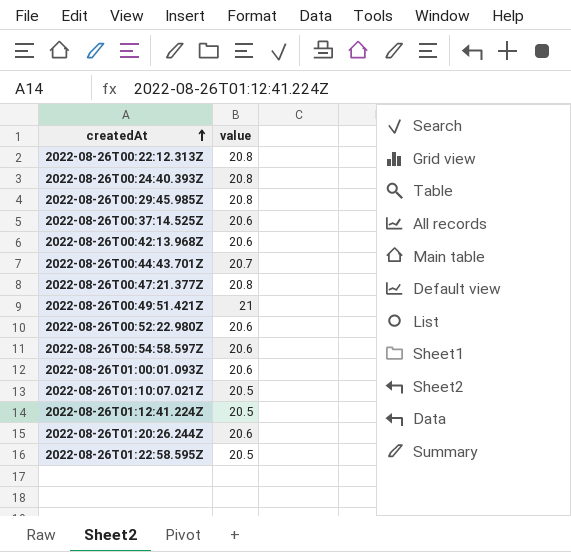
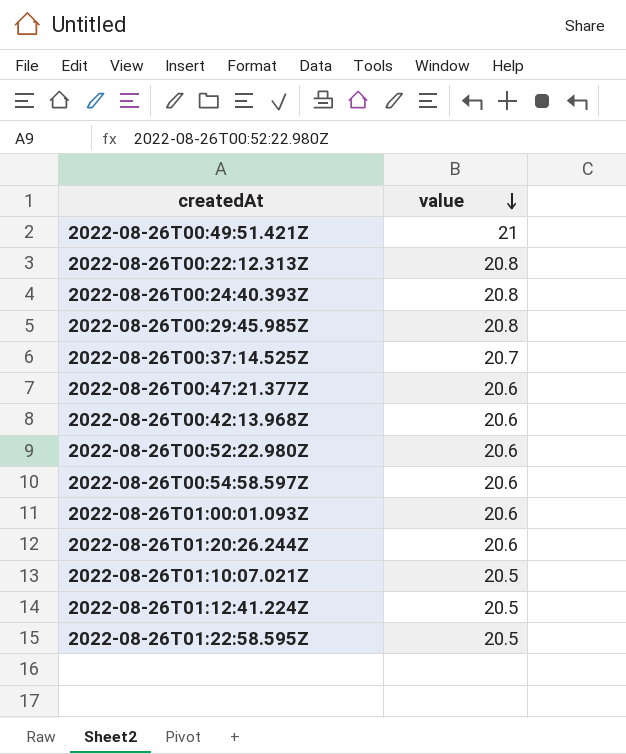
row order: createdAt ascending -> value descending
row 2022-08-26T00:44:43.701Z: 20.7 -> none
2022-08-26T00:37:14.525Z | value: 20.6 -> 20.7
2022-08-26T00:47:21.377Z | value: 20.8 -> 20.6

